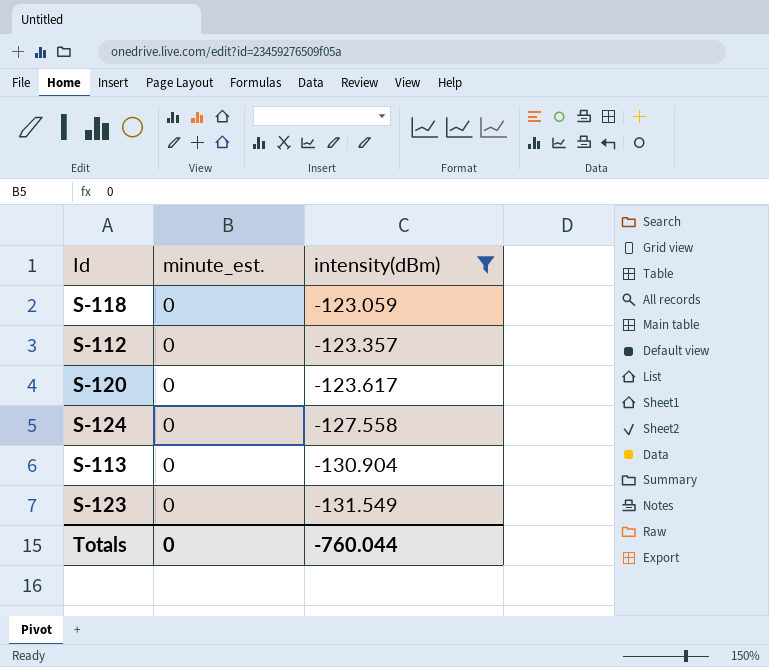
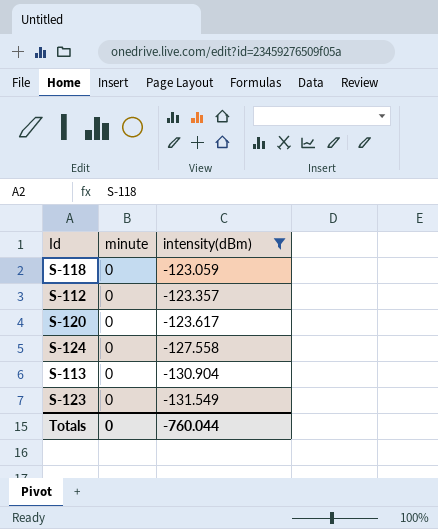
column name: minute_est. -> minute

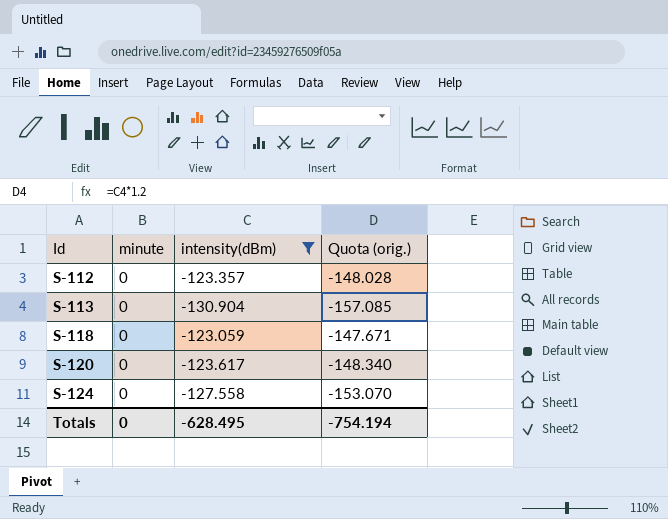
row order: intensity(dBm) descending -> Id ascending
column Quota (orig.) | formula: none -> [intensity(dBm)] * 1.2
row S-123: 0 | -131.549 -> none
Totals | intensity(dBm): -760.044 -> -628.495

